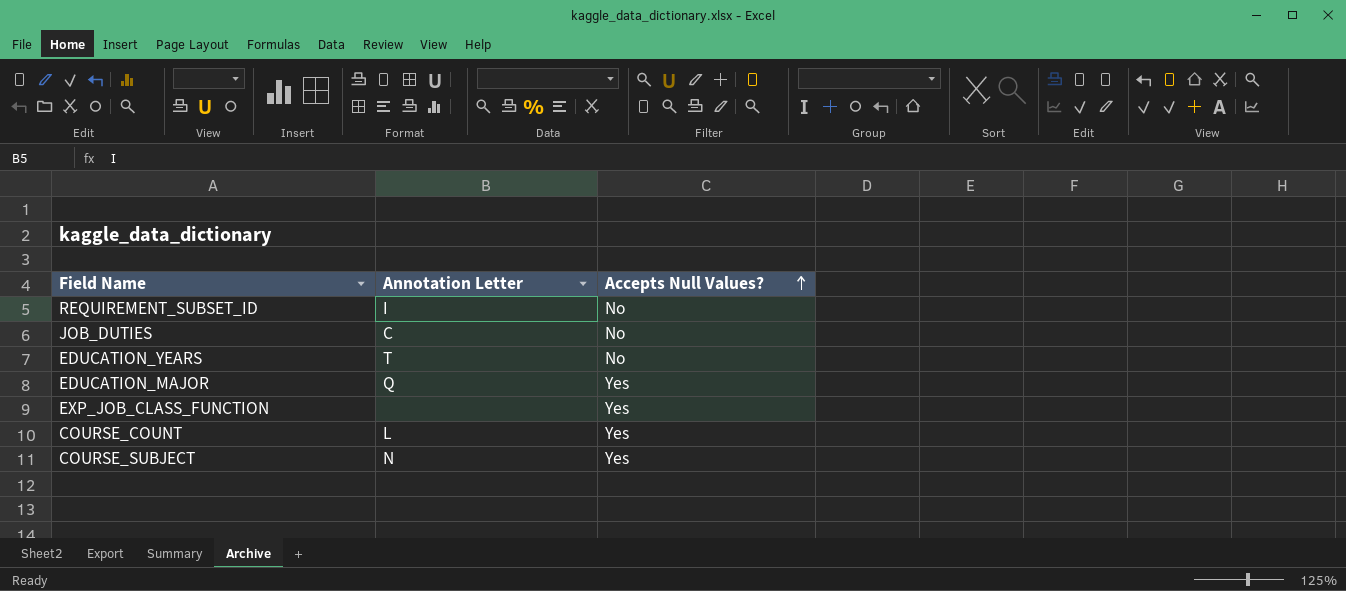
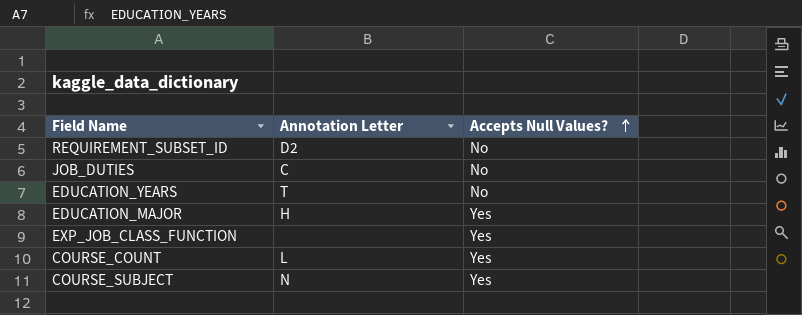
REQUIREMENT_SUBSET_ID | Annotation Letter: I -> D2
EDUCATION_MAJOR | Annotation Letter: Q -> H

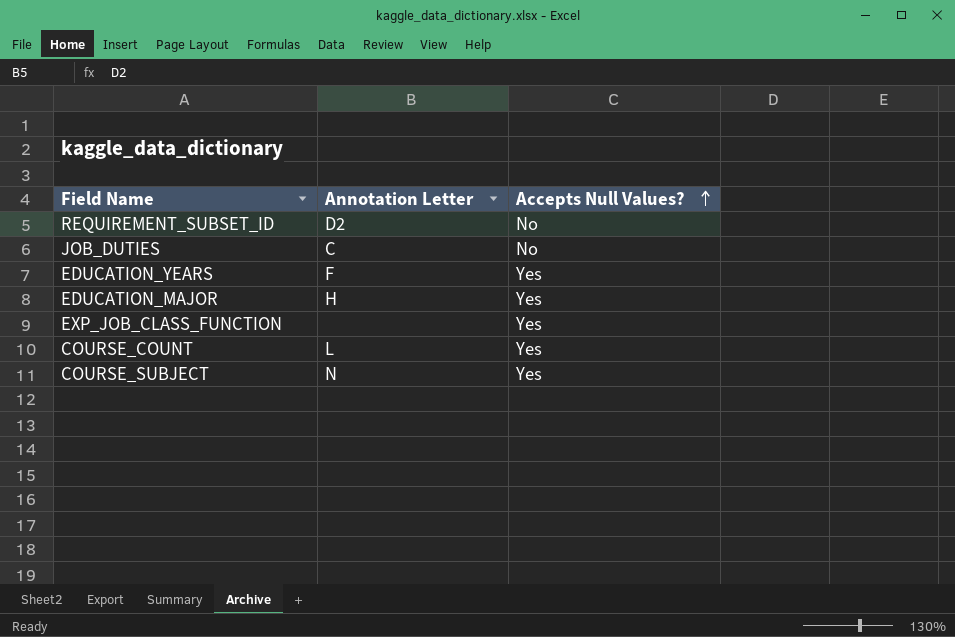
EDUCATION_YEARS | Annotation Letter: T -> F
EDUCATION_YEARS | Accepts Null Values?: No -> Yes

